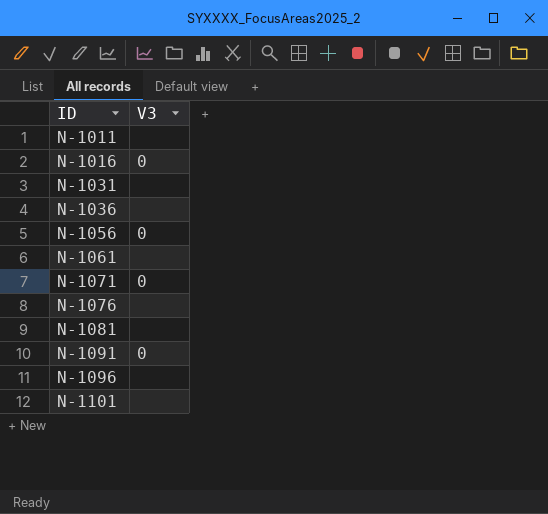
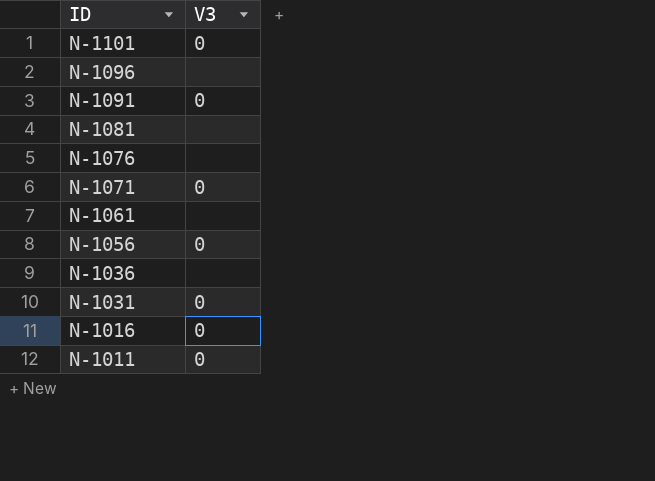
row order: ID ascending -> ID descending
N-1101 | V3: none -> 0
N-1031 | V3: none -> 0
N-1011 | V3: none -> 0

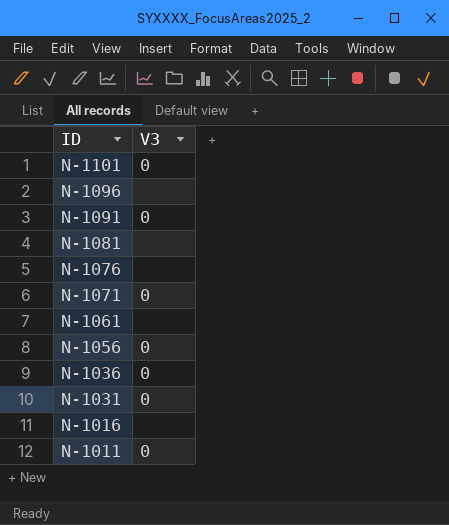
N-1036 | V3: none -> 0
N-1016 | V3: 0 -> none

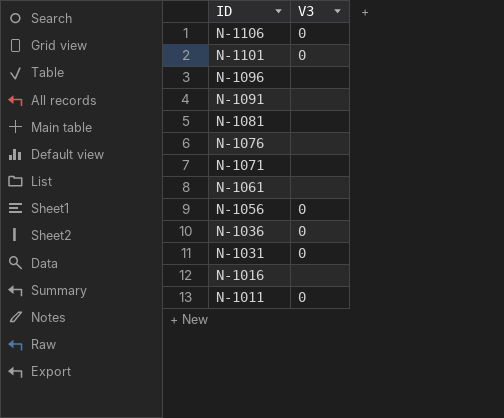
row N-1106: none -> 0
N-1091 | V3: 0 -> none
N-1071 | V3: 0 -> none

